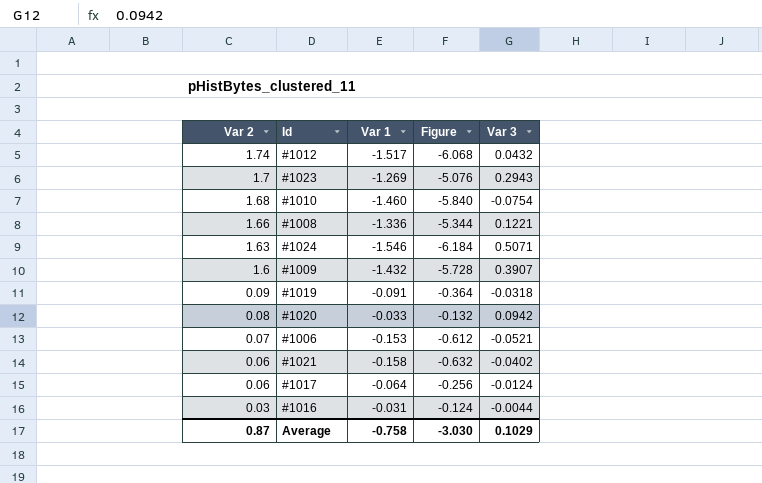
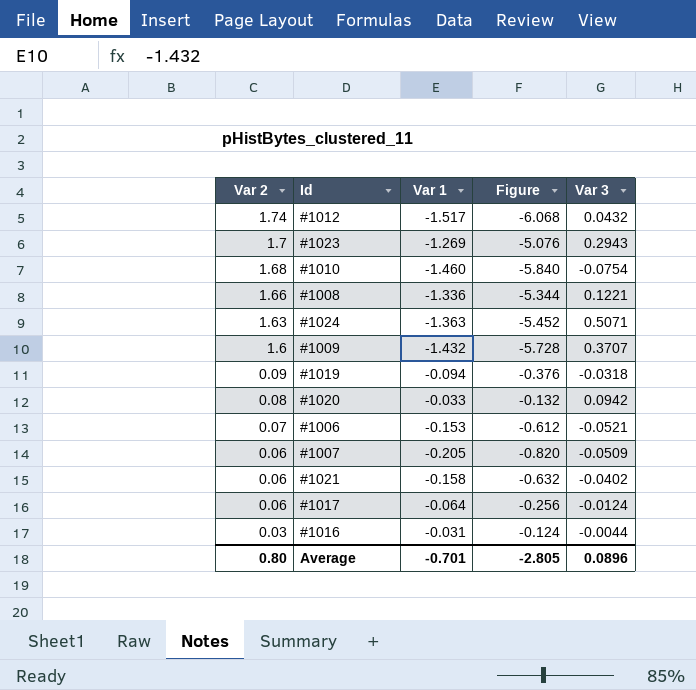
#1024 | Var 1: -1.546 -> -1.363
#1024 | Figure: -6.184 -> -5.452
#1009 | Var 3: 0.3907 -> 0.3707
#1019 | Var 1: -0.091 -> -0.094
#1019 | Figure: -0.364 -> -0.376
row #1007: none -> 0.06 | -0.205 | -0.820 | -0.0509
Average | Var 2: 0.87 -> 0.80
Average | Var 1: -0.758 -> -0.701
Average | Figure: -3.030 -> -2.805
Average | Var 3: 0.1029 -> 0.0896

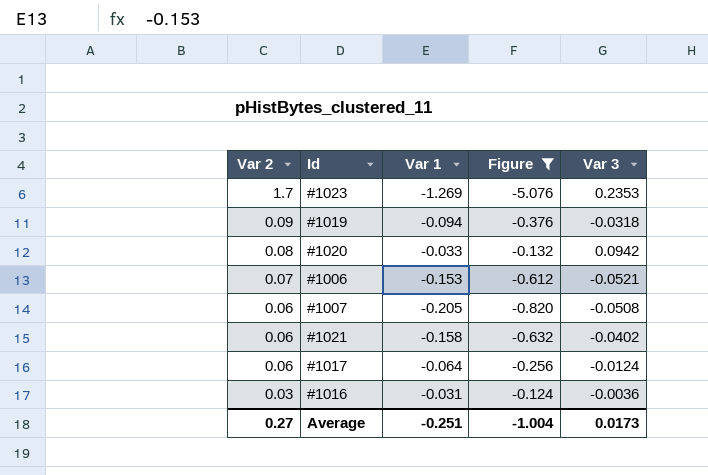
filter: none -> Figure >= -5.076
#1023 | Var 3: 0.2943 -> 0.2353
#1007 | Var 3: -0.0509 -> -0.0508
#1016 | Var 3: -0.0044 -> -0.0036
Average | Var 2: 0.80 -> 0.27
Average | Var 1: -0.701 -> -0.251
Average | Figure: -2.805 -> -1.004
Average | Var 3: 0.0896 -> 0.0173

